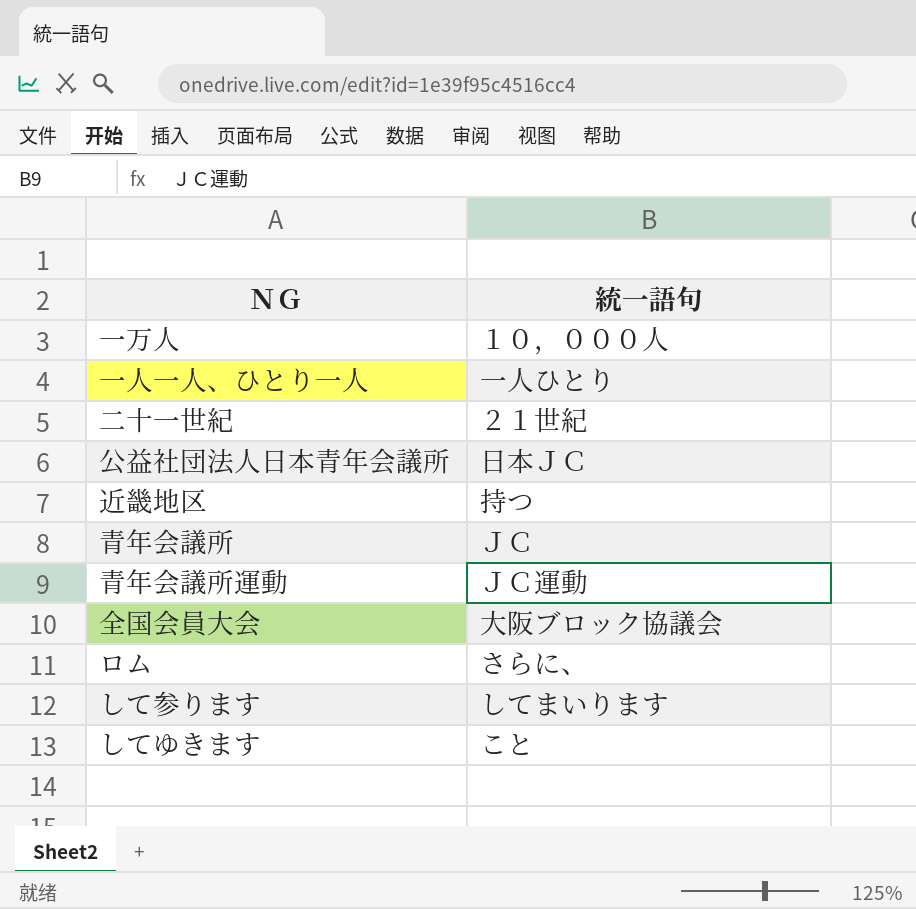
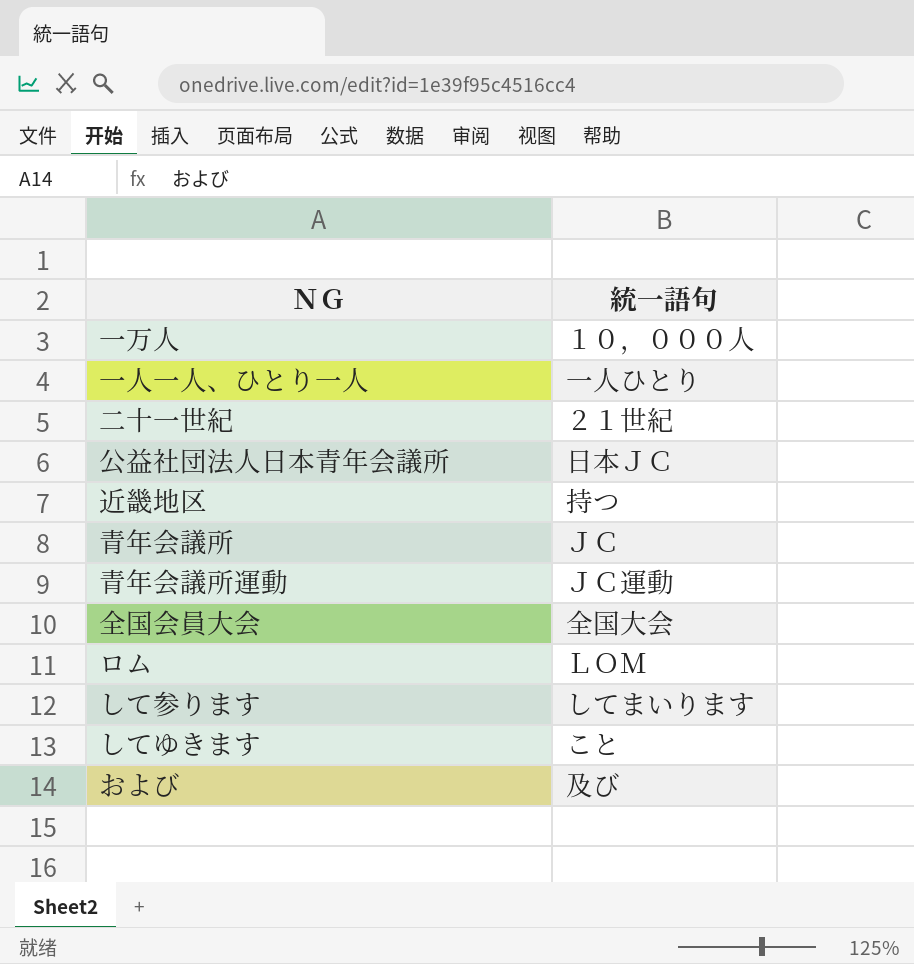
全国会員大会 | 統一語句: 大阪ブロック協議会 -> 全国大会
ロム | 統一語句: さらに、 -> ＬＯＭ
row および: none -> 及び

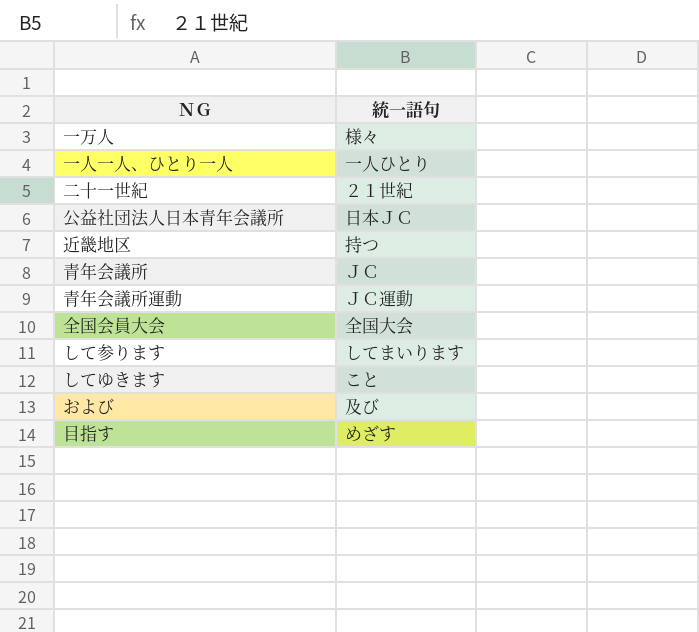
row ロム: ＬＯＭ -> none
一万人 | 統一語句: １０，０００人 -> 様々
row 目指す: none -> めざす

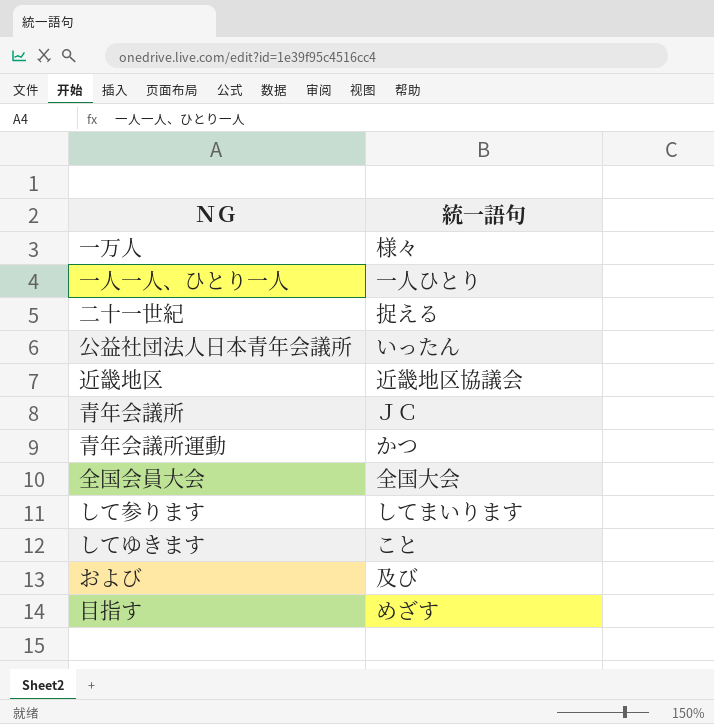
二十一世紀 | 統一語句: ２１世紀 -> 捉える
公益社団法人日本青年会議所 | 統一語句: 日本ＪＣ -> いったん
近畿地区 | 統一語句: 持つ -> 近畿地区協議会
青年会議所運動 | 統一語句: ＪＣ運動 -> かつ

